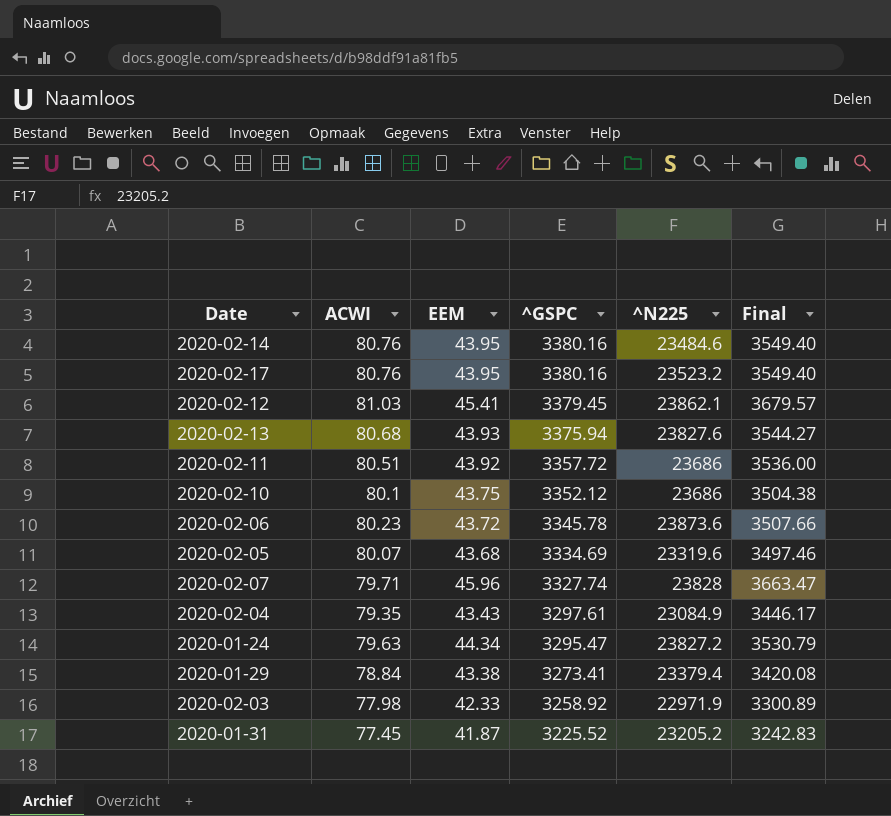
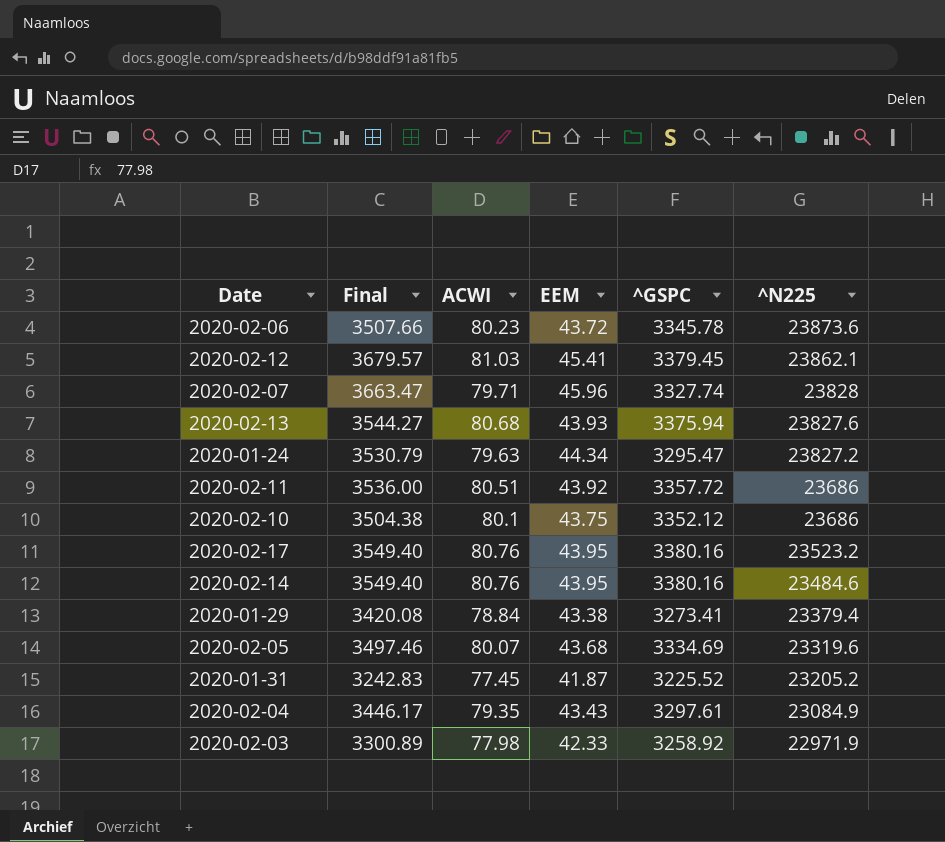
row order: ^GSPC descending -> ^N225 descending
column Final | position: 6 -> 2

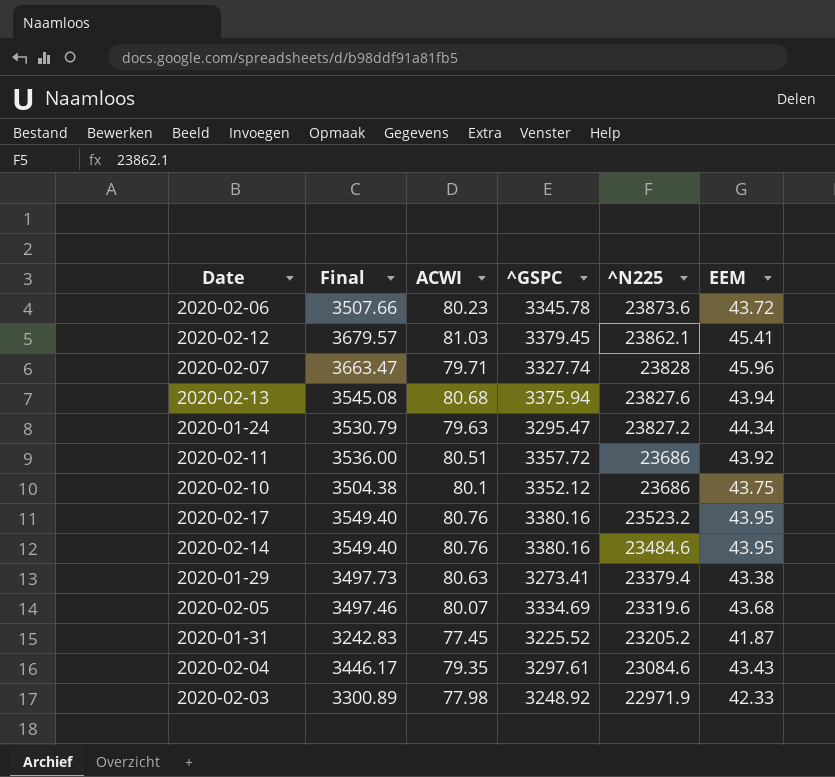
column EEM | position: 4 -> 6
2020-02-13 | Final: 3544.27 -> 3545.08
2020-02-13 | EEM: 43.93 -> 43.94
2020-01-29 | Final: 3420.08 -> 3497.73
2020-01-29 | ACWI: 78.84 -> 80.63
2020-02-04 | ^N225: 23084.9 -> 23084.6
2020-02-03 | ^GSPC: 3258.92 -> 3248.92

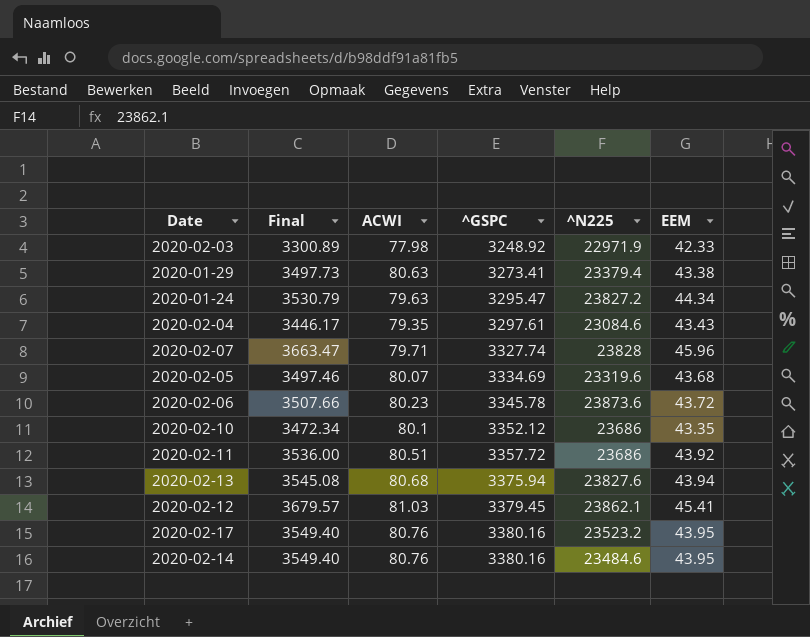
row order: ^N225 descending -> ^GSPC ascending
row 2020-01-31: 3242.83 | 77.45 | 3225.52 | 23205.2 | 41.87 -> none
2020-02-10 | Final: 3504.38 -> 3472.34
2020-02-10 | EEM: 43.75 -> 43.35

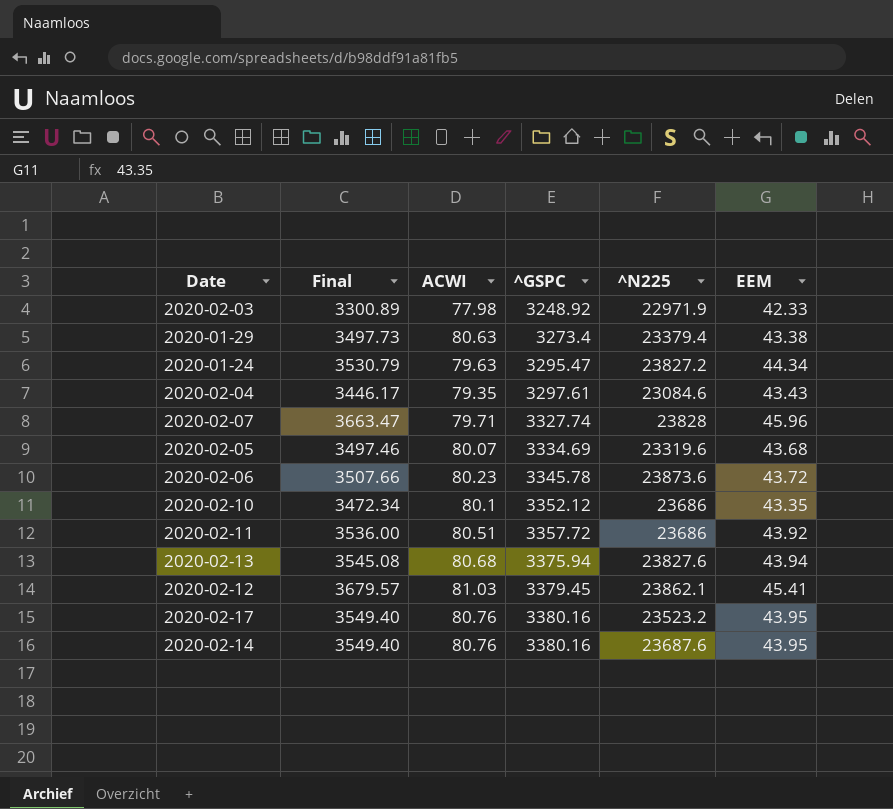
2020-01-29 | ^GSPC: 3273.41 -> 3273.4
2020-02-14 | ^N225: 23484.6 -> 23687.6

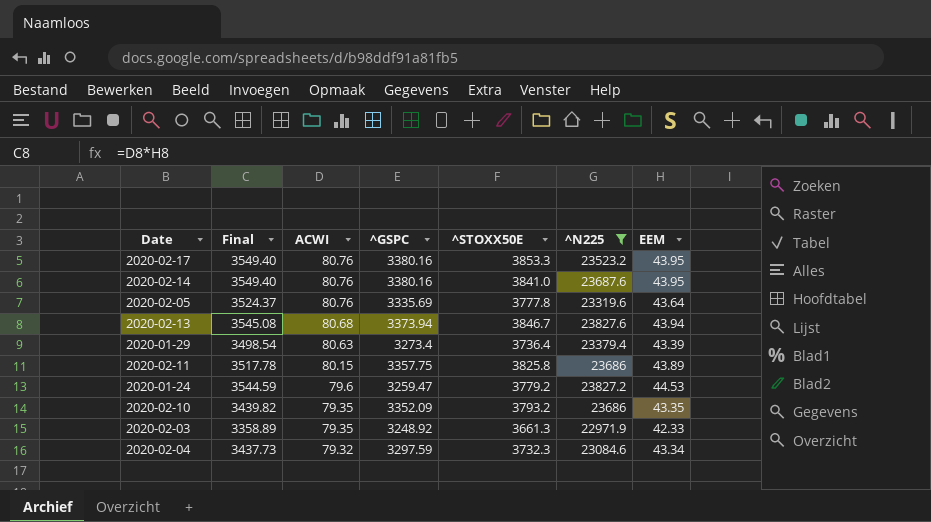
filter: none -> ^N225 <= 23827.6
row order: ^GSPC ascending -> ACWI descending
column ^STOXX50E | position: none -> 5
2020-02-05 | Final: 3497.46 -> 3524.37
2020-02-05 | ACWI: 80.07 -> 80.76
2020-02-05 | ^GSPC: 3334.69 -> 3335.69
2020-02-05 | EEM: 43.68 -> 43.64
2020-02-13 | ^GSPC: 3375.94 -> 3373.94
2020-01-29 | Final: 3497.73 -> 3498.54
2020-01-29 | EEM: 43.38 -> 43.39
2020-02-11 | Final: 3536.00 -> 3517.78
2020-02-11 | ACWI: 80.51 -> 80.15
2020-02-11 | ^GSPC: 3357.72 -> 3357.75
2020-02-11 | EEM: 43.92 -> 43.89
2020-01-24 | Final: 3530.79 -> 3544.59
2020-01-24 | ACWI: 79.63 -> 79.6
2020-01-24 | ^GSPC: 3295.47 -> 3259.47
2020-01-24 | EEM: 44.34 -> 44.53
2020-02-10 | Final: 3472.34 -> 3439.82
2020-02-10 | ACWI: 80.1 -> 79.35
2020-02-10 | ^GSPC: 3352.12 -> 3352.09
2020-02-03 | Final: 3300.89 -> 3358.89
2020-02-03 | ACWI: 77.98 -> 79.35
2020-02-04 | Final: 3446.17 -> 3437.73
2020-02-04 | ACWI: 79.35 -> 79.32
2020-02-04 | ^GSPC: 3297.61 -> 3297.59
2020-02-04 | EEM: 43.43 -> 43.34

